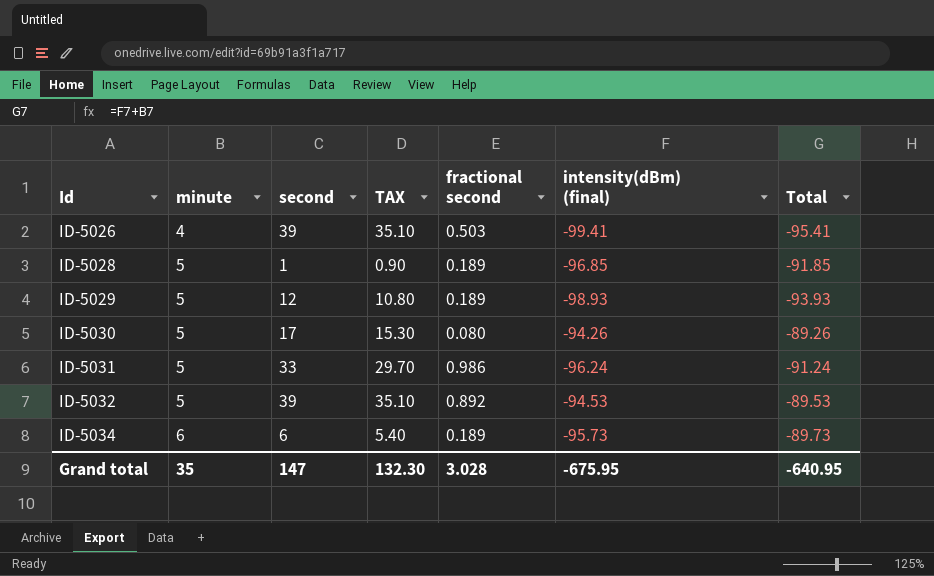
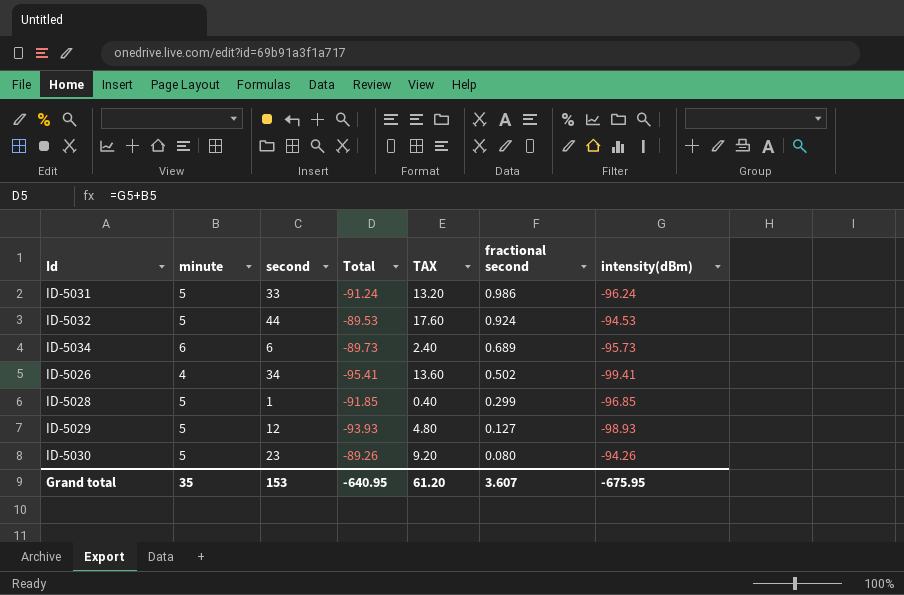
row order: Id ascending -> fractional second descending
column Total | position: 7 -> 4
column TAX | formula: [second] * 0.9 -> [second] * 0.4
column name: intensity(dBm) (final) -> intensity(dBm)
ID-5032 | second: 39 -> 44
ID-5032 | fractional second: 0.892 -> 0.924
ID-5034 | fractional second: 0.189 -> 0.689
ID-5026 | second: 39 -> 34
ID-5026 | fractional second: 0.503 -> 0.502
ID-5028 | fractional second: 0.189 -> 0.299
ID-5029 | fractional second: 0.189 -> 0.127
ID-5030 | second: 17 -> 23
Grand total | second: 147 -> 153
Grand total | TAX: 132.30 -> 61.20
Grand total | fractional second: 3.028 -> 3.607

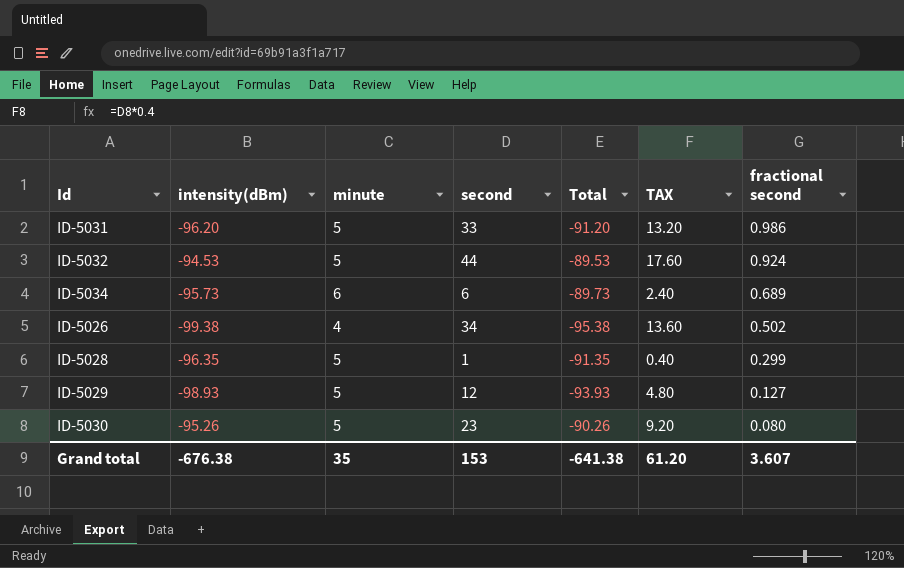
column intensity(dBm) | position: 7 -> 2
ID-5031 | intensity(dBm): -96.24 -> -96.20
ID-5031 | Total: -91.24 -> -91.20
ID-5026 | intensity(dBm): -99.41 -> -99.38
ID-5026 | Total: -95.41 -> -95.38
ID-5028 | intensity(dBm): -96.85 -> -96.35
ID-5028 | Total: -91.85 -> -91.35
ID-5030 | intensity(dBm): -94.26 -> -95.26
ID-5030 | Total: -89.26 -> -90.26
Grand total | intensity(dBm): -675.95 -> -676.38
Grand total | Total: -640.95 -> -641.38

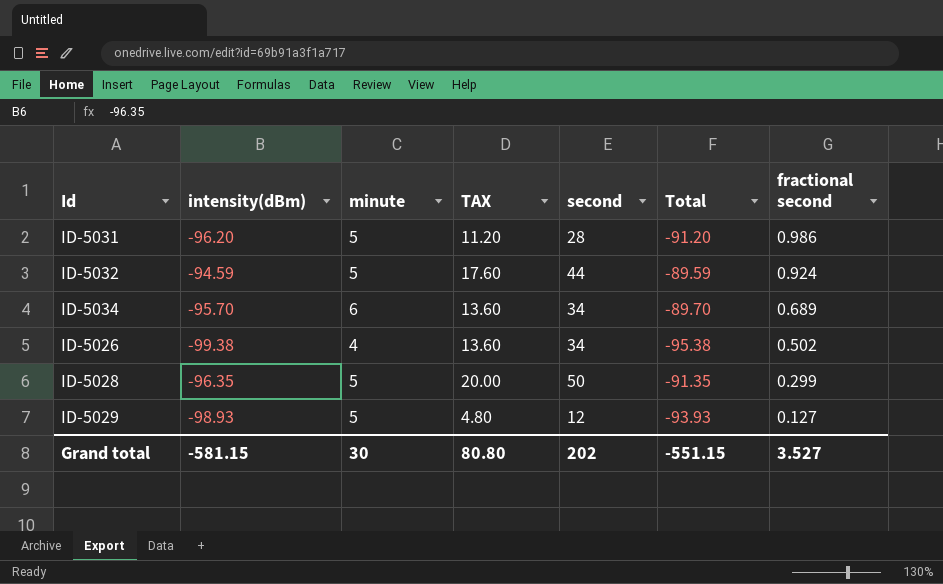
column TAX | position: 6 -> 4
row ID-5030: -95.26 | 5 | 23 | -90.26 | 9.20 | 0.080 -> none
ID-5031 | TAX: 13.20 -> 11.20
ID-5031 | second: 33 -> 28
ID-5032 | intensity(dBm): -94.53 -> -94.59
ID-5032 | Total: -89.53 -> -89.59
ID-5034 | intensity(dBm): -95.73 -> -95.70
ID-5034 | TAX: 2.40 -> 13.60
ID-5034 | second: 6 -> 34
ID-5034 | Total: -89.73 -> -89.70
ID-5028 | TAX: 0.40 -> 20.00
ID-5028 | second: 1 -> 50
Grand total | intensity(dBm): -676.38 -> -581.15
Grand total | minute: 35 -> 30
Grand total | TAX: 61.20 -> 80.80
Grand total | second: 153 -> 202
Grand total | Total: -641.38 -> -551.15
Grand total | fractional second: 3.607 -> 3.527

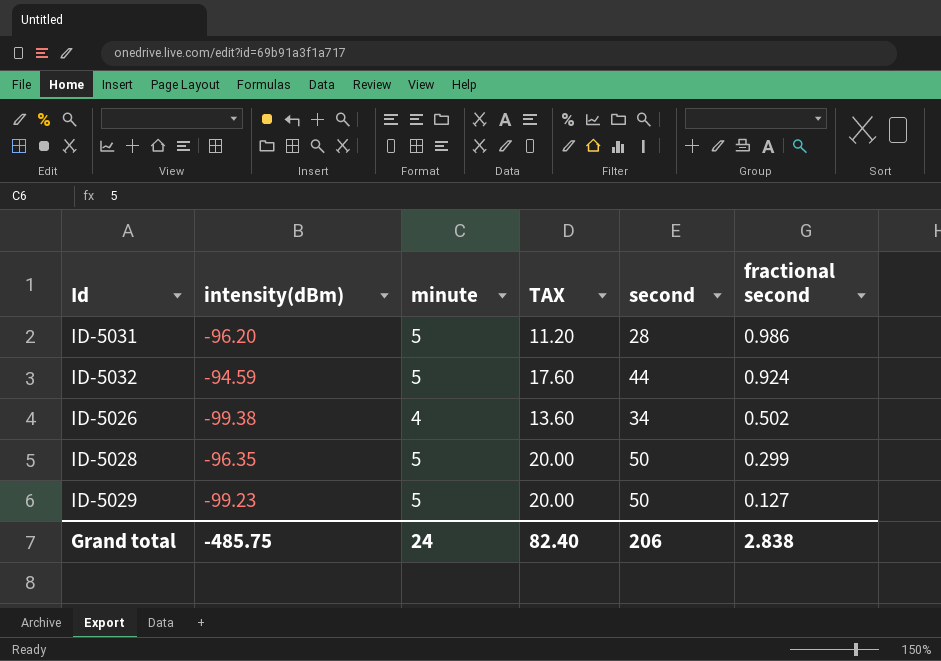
column Total | formula: [intensity(dBm)] + [minute] -> none
row ID-5034: -95.70 | 6 | 13.60 | 34 | -89.70 | 0.689 -> none
ID-5029 | intensity(dBm): -98.93 -> -99.23
ID-5029 | TAX: 4.80 -> 20.00
ID-5029 | second: 12 -> 50
Grand total | intensity(dBm): -581.15 -> -485.75
Grand total | minute: 30 -> 24
Grand total | TAX: 80.80 -> 82.40
Grand total | second: 202 -> 206
Grand total | fractional second: 3.527 -> 2.838

